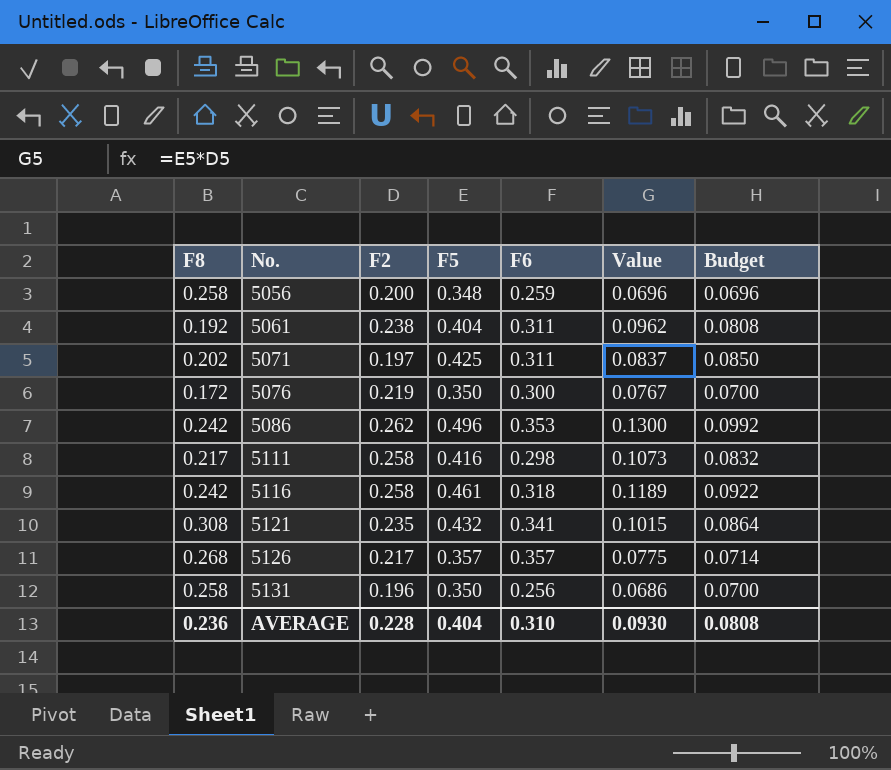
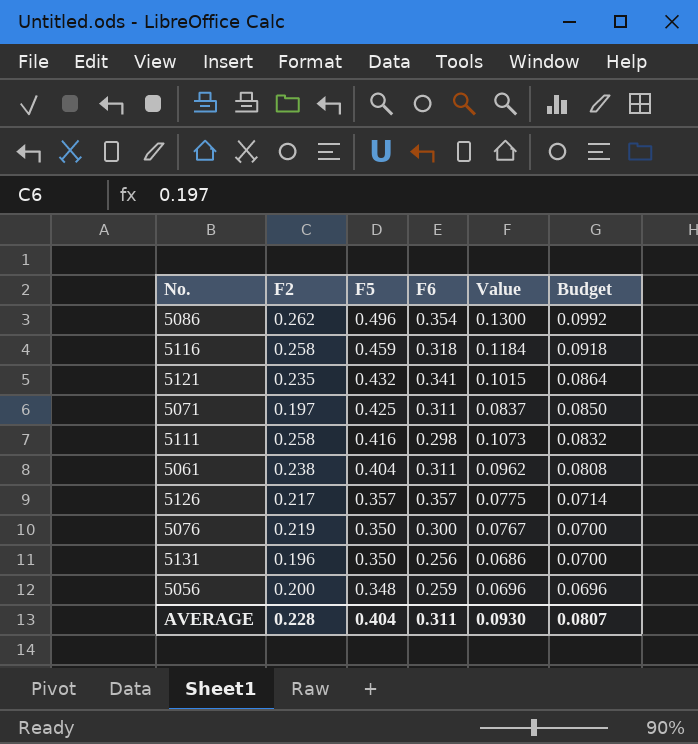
row order: No. ascending -> F5 descending
column F8 | position: 1 -> none
5086 | F6: 0.353 -> 0.354
5116 | F5: 0.461 -> 0.459
5116 | Value: 0.1189 -> 0.1184
5116 | Budget: 0.0922 -> 0.0918
AVERAGE | F6: 0.310 -> 0.311
AVERAGE | Budget: 0.0808 -> 0.0807

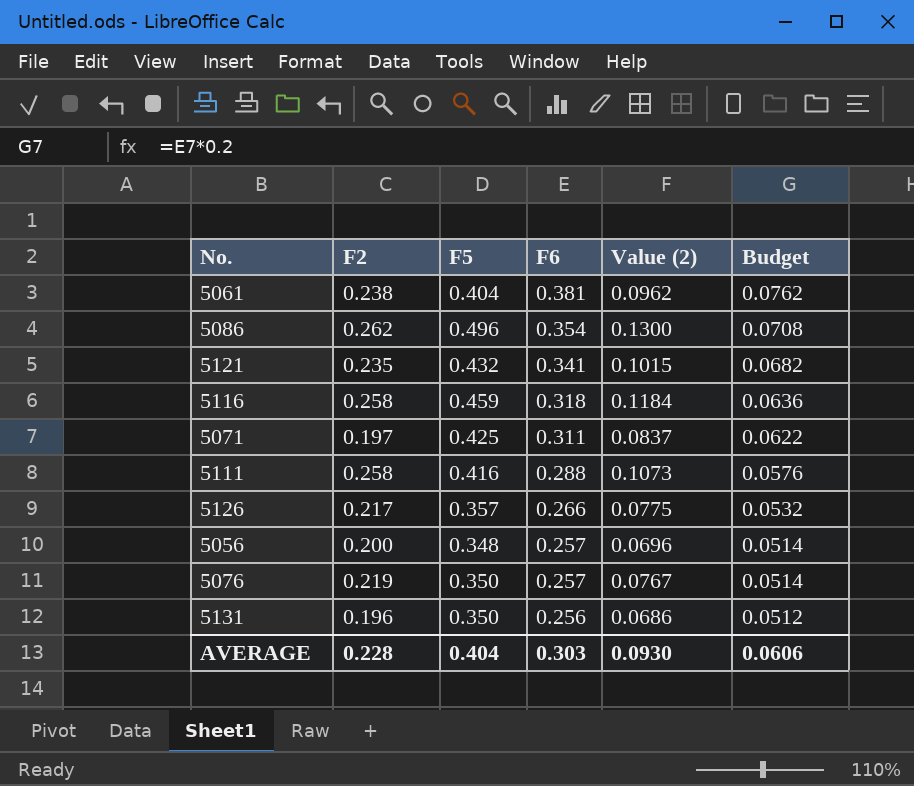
row order: F5 descending -> F6 descending
column name: Value -> Value (2)
column Budget | formula: [F5] * 0.2 -> [F6] * 0.2
5061 | F6: 0.311 -> 0.381
5111 | F6: 0.298 -> 0.288
5126 | F6: 0.357 -> 0.266
5056 | F6: 0.259 -> 0.257
5076 | F6: 0.300 -> 0.257
AVERAGE | F6: 0.311 -> 0.303
AVERAGE | Budget: 0.0807 -> 0.0606

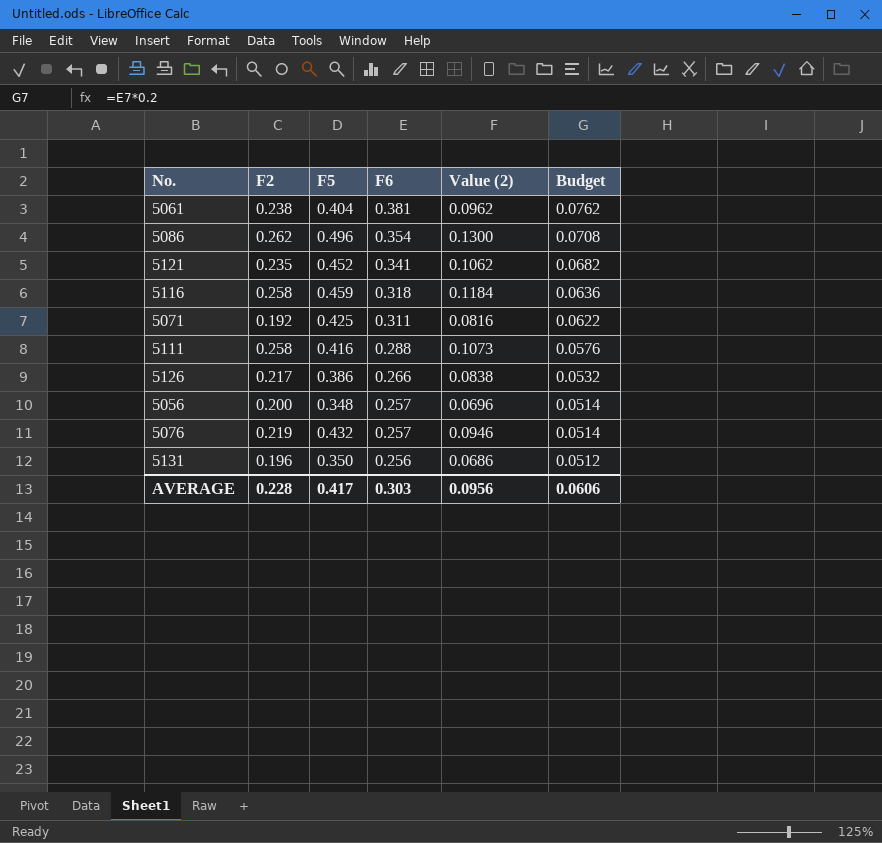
5121 | F5: 0.432 -> 0.452
5121 | Value (2): 0.1015 -> 0.1062
5071 | F2: 0.197 -> 0.192
5071 | Value (2): 0.0837 -> 0.0816
5126 | F5: 0.357 -> 0.386
5126 | Value (2): 0.0775 -> 0.0838
5076 | F5: 0.350 -> 0.432
5076 | Value (2): 0.0767 -> 0.0946
AVERAGE | F5: 0.404 -> 0.417
AVERAGE | Value (2): 0.0930 -> 0.0956

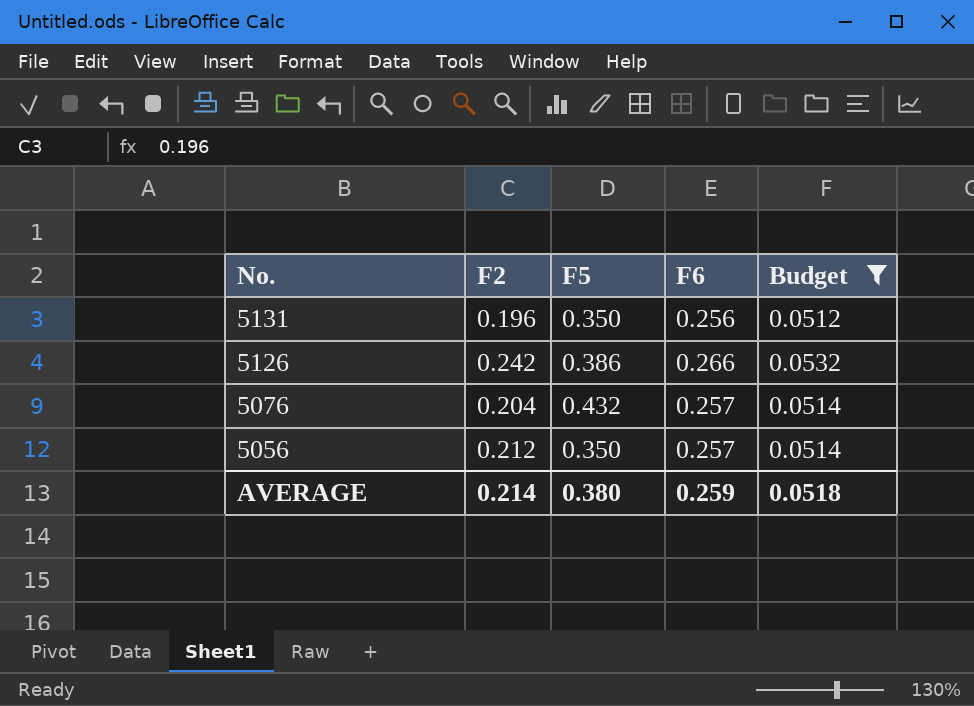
filter: none -> Budget <= 0.0532
row order: F6 descending -> No. descending
column Value (2) | formula: [F2] * [F5] -> none
5126 | F2: 0.217 -> 0.242
5076 | F2: 0.219 -> 0.204
5056 | F2: 0.200 -> 0.212
5056 | F5: 0.348 -> 0.350
AVERAGE | F2: 0.228 -> 0.214
AVERAGE | F5: 0.417 -> 0.380
AVERAGE | F6: 0.303 -> 0.259
AVERAGE | Budget: 0.0606 -> 0.0518

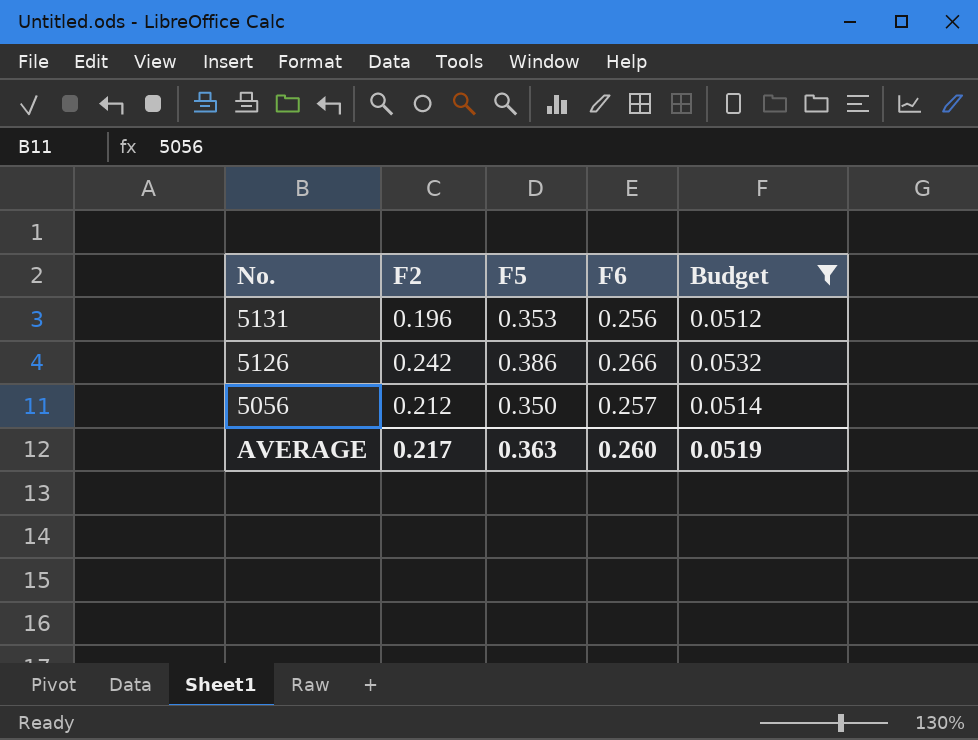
row 5076: 0.204 | 0.432 | 0.257 | 0.0514 -> none
5131 | F5: 0.350 -> 0.353
AVERAGE | F2: 0.214 -> 0.217
AVERAGE | F5: 0.380 -> 0.363
AVERAGE | F6: 0.259 -> 0.260
AVERAGE | Budget: 0.0518 -> 0.0519

